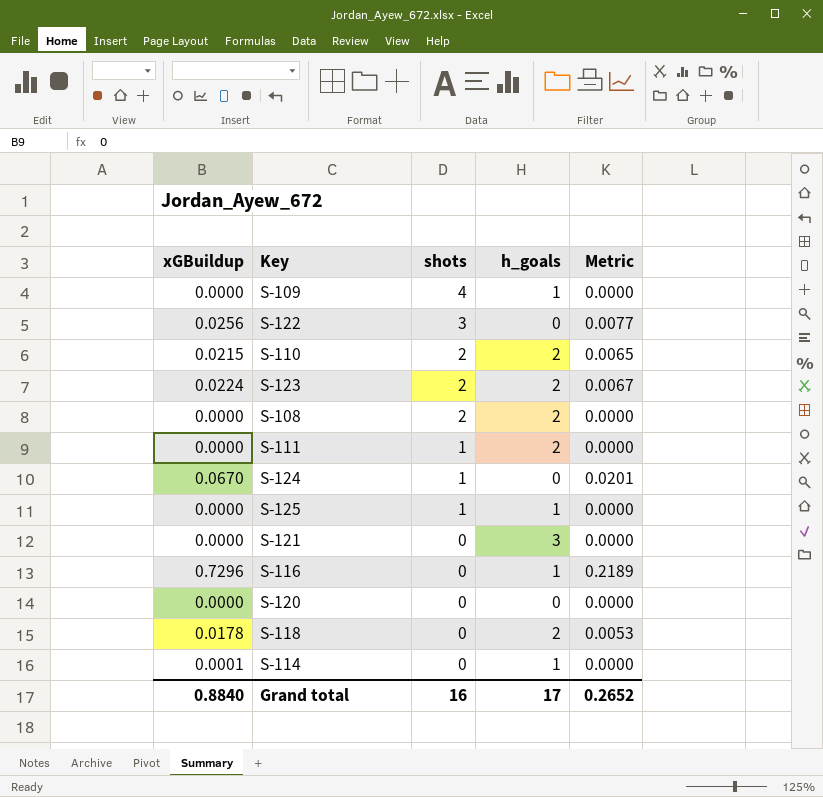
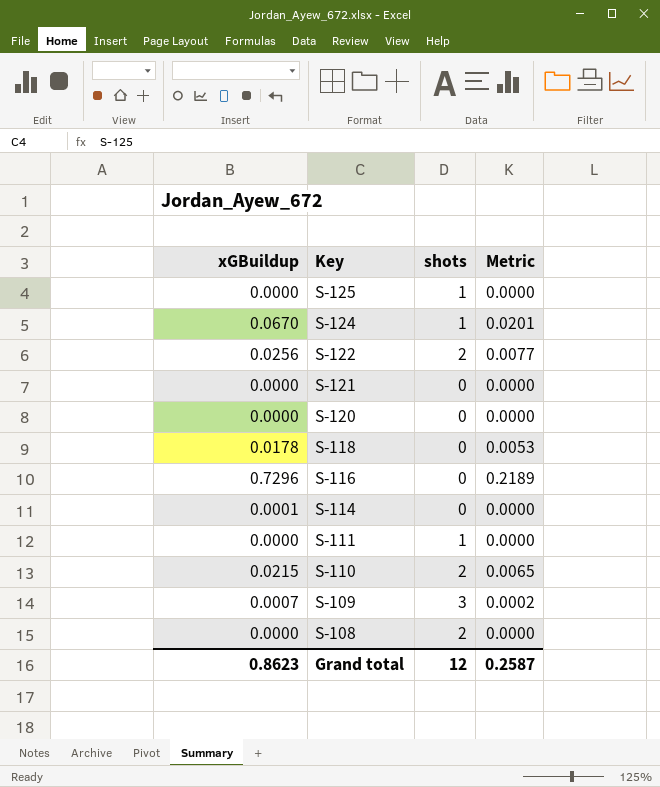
row order: shots descending -> Key descending
column h_goals | position: 4 -> none
row S-123: 0.0224 | 2 | 2 | 0.0067 -> none
S-122 | shots: 3 -> 2
S-109 | xGBuildup: 0.0000 -> 0.0007
S-109 | shots: 4 -> 3
S-109 | Metric: 0.0000 -> 0.0002
Grand total | xGBuildup: 0.8840 -> 0.8623
Grand total | shots: 16 -> 12
Grand total | Metric: 0.2652 -> 0.2587

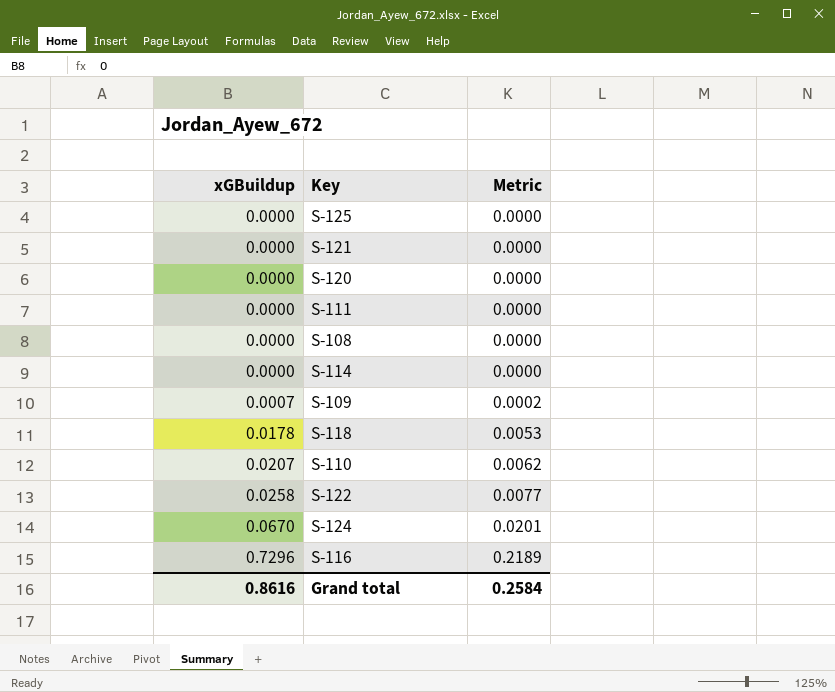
row order: Key descending -> xGBuildup ascending
column shots | position: 3 -> none
S-114 | xGBuildup: 0.0001 -> 0.0000
S-110 | xGBuildup: 0.0215 -> 0.0207
S-110 | Metric: 0.0065 -> 0.0062
S-122 | xGBuildup: 0.0256 -> 0.0258
Grand total | xGBuildup: 0.8623 -> 0.8616
Grand total | Metric: 0.2587 -> 0.2584

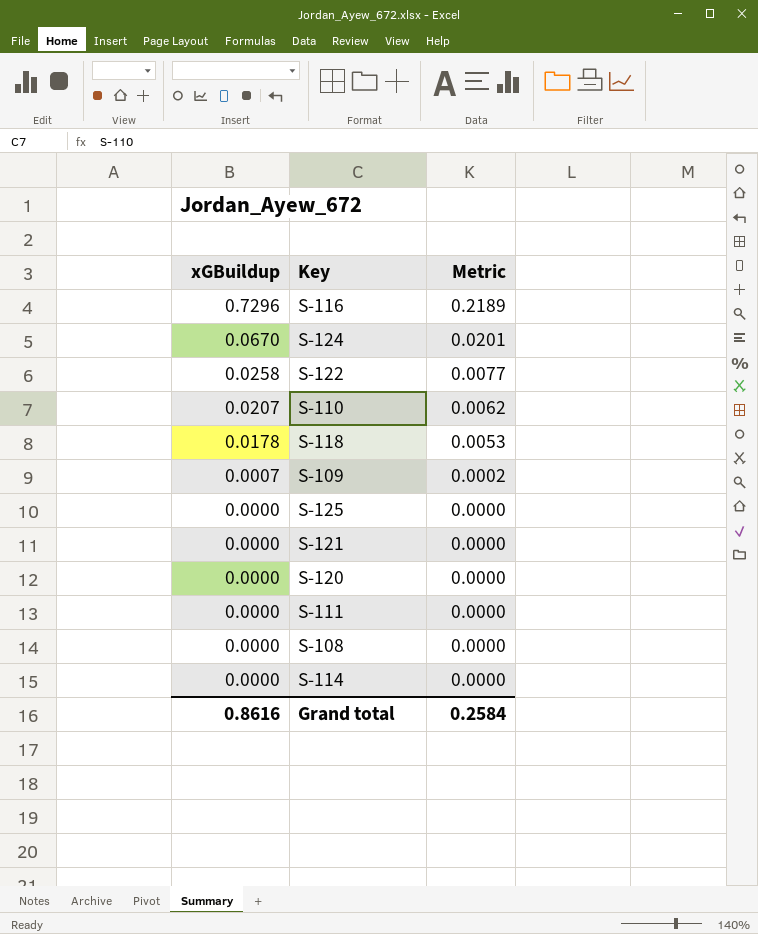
row order: xGBuildup ascending -> xGBuildup descending

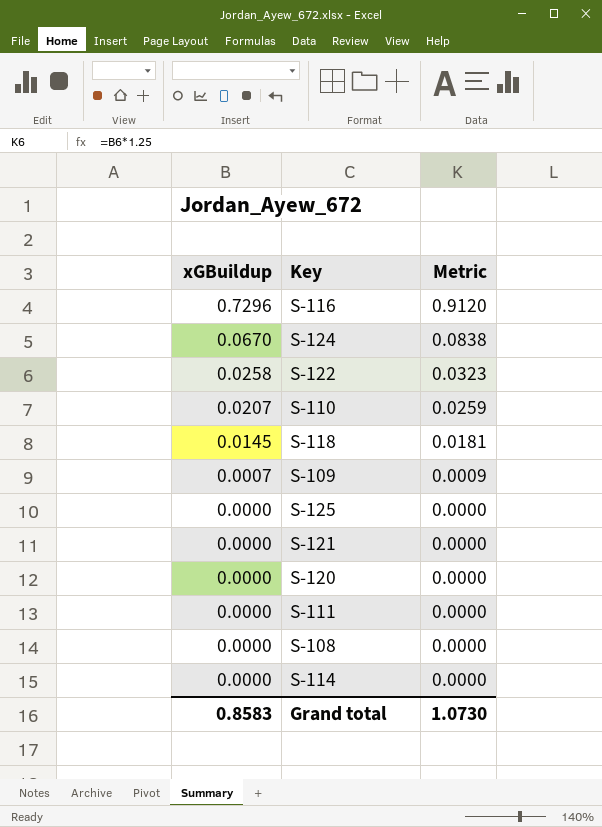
column Metric | formula: [xGBuildup] * 0.3 -> [xGBuildup] * 1.25
S-118 | xGBuildup: 0.0178 -> 0.0145
Grand total | xGBuildup: 0.8616 -> 0.8583
Grand total | Metric: 0.2584 -> 1.0730

